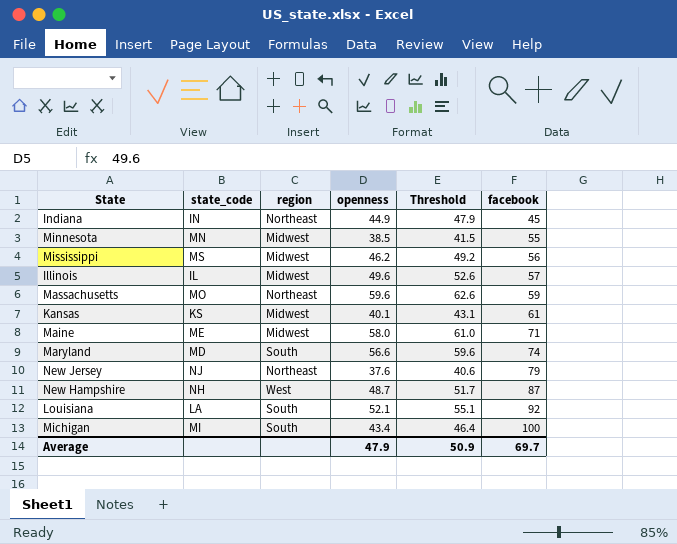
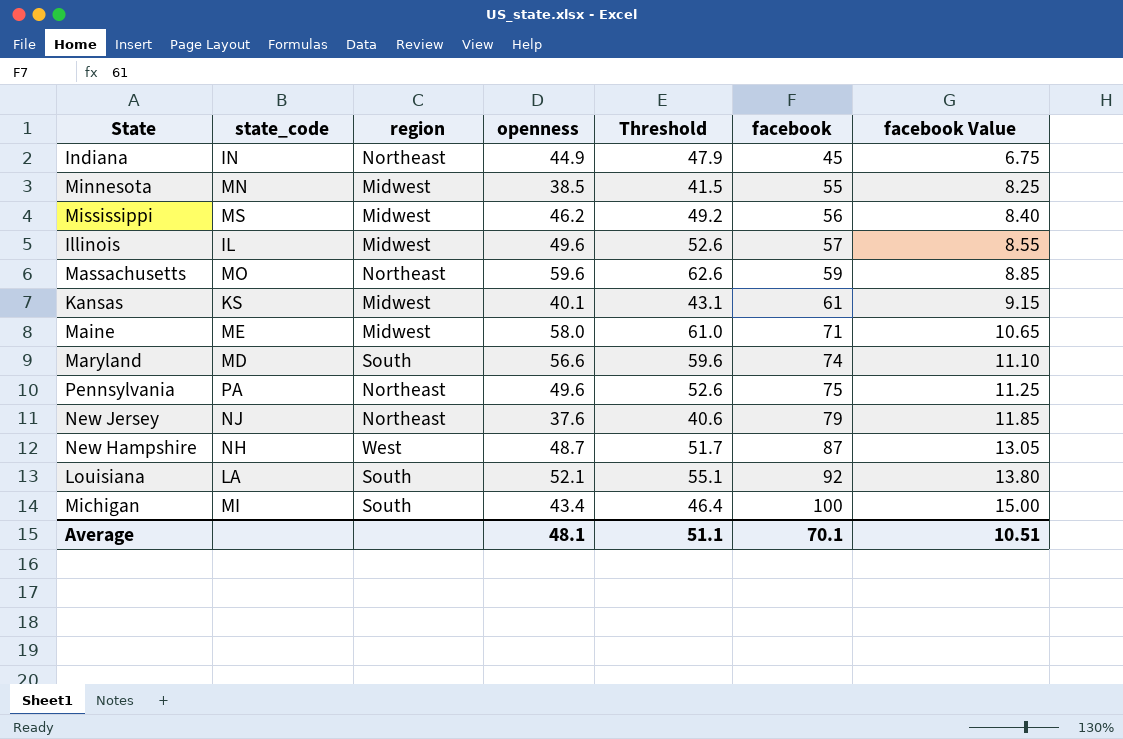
column facebook Value | formula: none -> [facebook] * 0.15
row Pennsylvania: none -> PA | Northeast | 49.6 | 52.6 | 75 | 11.25
Average | openness: 47.9 -> 48.1
Average | Threshold: 50.9 -> 51.1
Average | facebook: 69.7 -> 70.1

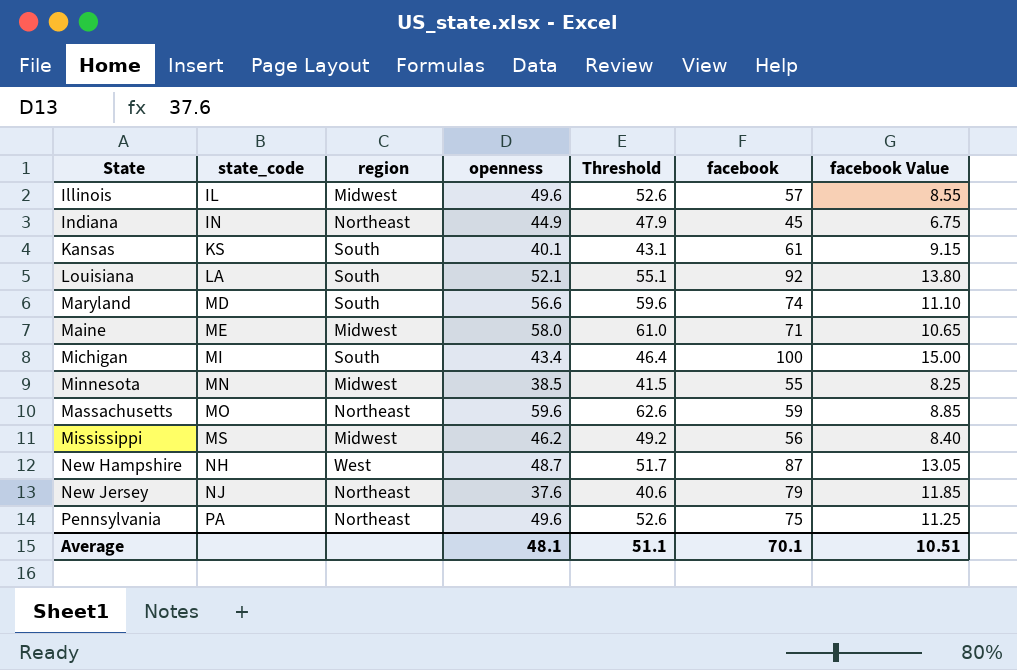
row order: facebook ascending -> state_code ascending
Kansas | region: Midwest -> South

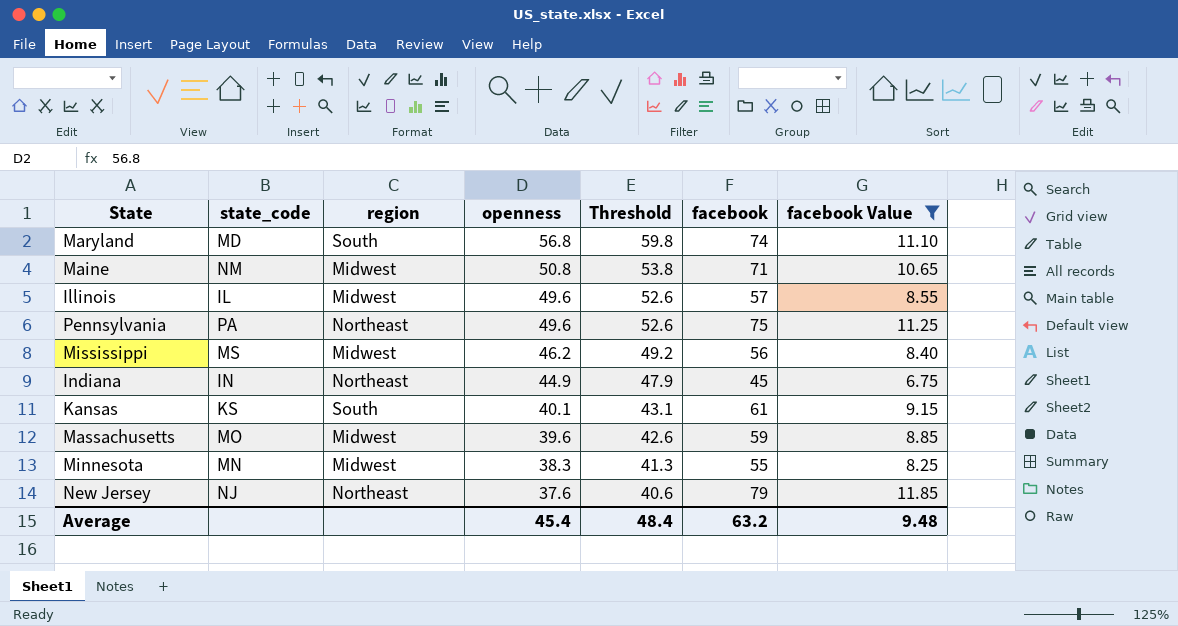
filter: none -> facebook Value <= 11.85
row order: state_code ascending -> openness descending
Maryland | openness: 56.6 -> 56.8
Maryland | Threshold: 59.6 -> 59.8
Maine | state_code: ME -> NM
Maine | openness: 58.0 -> 50.8
Maine | Threshold: 61.0 -> 53.8
Massachusetts | region: Northeast -> Midwest
Massachusetts | openness: 59.6 -> 39.6
Massachusetts | Threshold: 62.6 -> 42.6
Minnesota | openness: 38.5 -> 38.3
Minnesota | Threshold: 41.5 -> 41.3
Average | openness: 48.1 -> 45.4
Average | Threshold: 51.1 -> 48.4
Average | facebook: 70.1 -> 63.2
Average | facebook Value: 10.51 -> 9.48

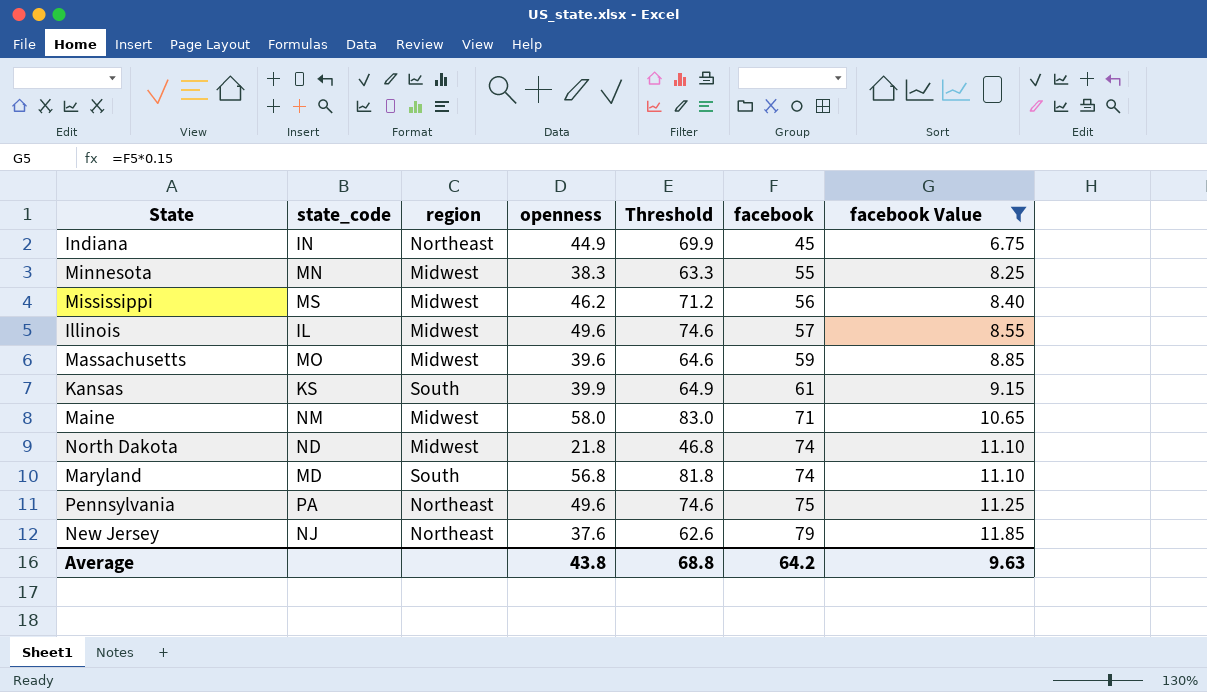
row order: openness descending -> facebook ascending
column Threshold | formula: [openness] + 3 -> [openness] + 25
Kansas | openness: 40.1 -> 39.9
Maine | openness: 50.8 -> 58.0
row North Dakota: none -> ND | Midwest | 21.8 | 46.8 | 74 | 11.10
Average | openness: 45.4 -> 43.8
Average | Threshold: 48.4 -> 68.8
Average | facebook: 63.2 -> 64.2
Average | facebook Value: 9.48 -> 9.63

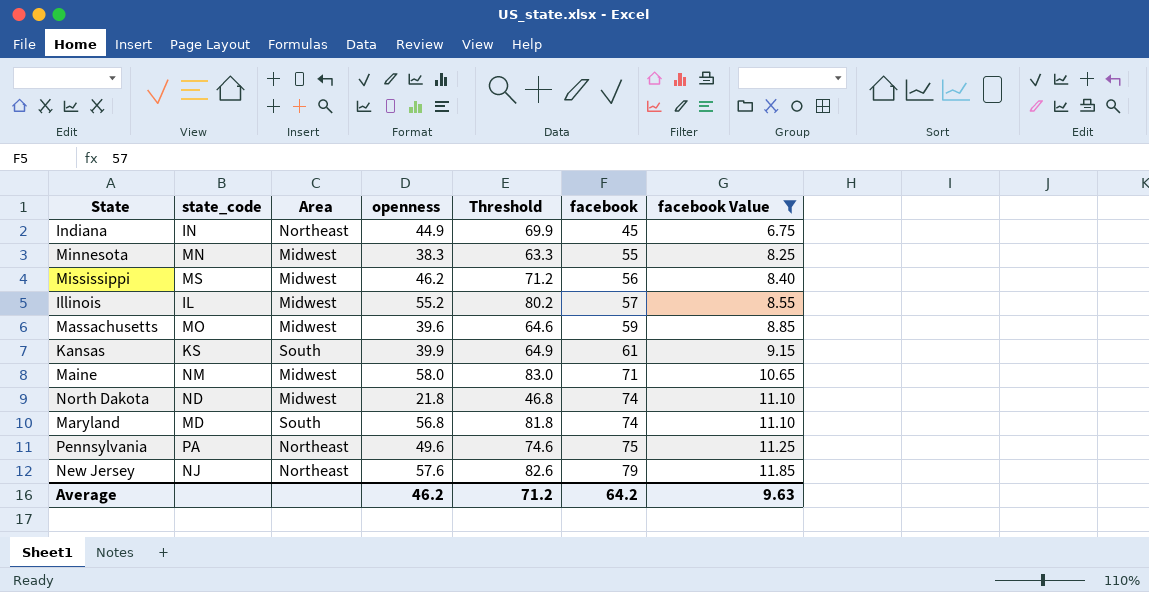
column name: region -> Area
Illinois | openness: 49.6 -> 55.2
Illinois | Threshold: 74.6 -> 80.2
New Jersey | openness: 37.6 -> 57.6
New Jersey | Threshold: 62.6 -> 82.6
Average | openness: 43.8 -> 46.2
Average | Threshold: 68.8 -> 71.2

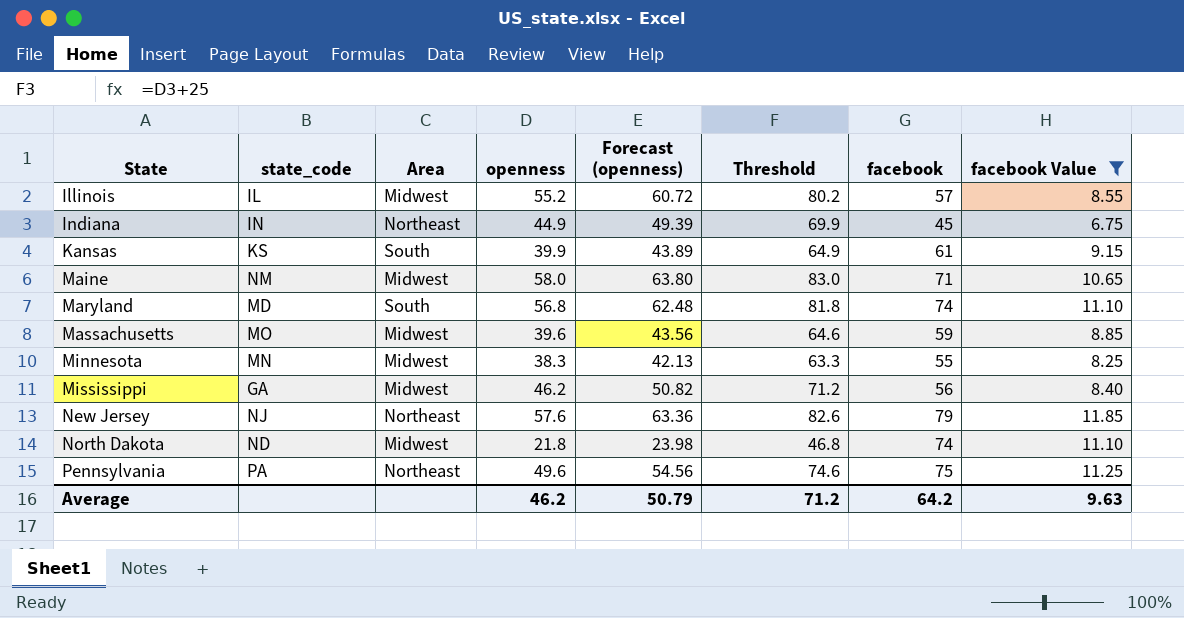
row order: facebook ascending -> State ascending
column Forecast (openness) | formula: none -> [openness] * 1.1
Mississippi | state_code: MS -> GA

